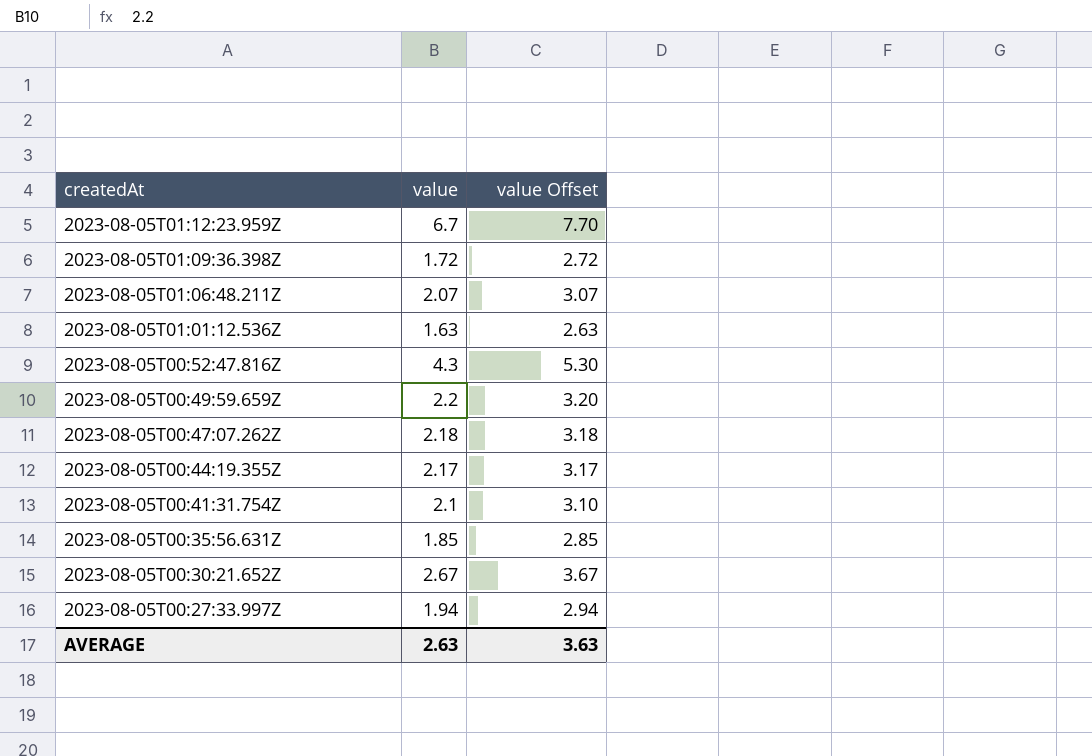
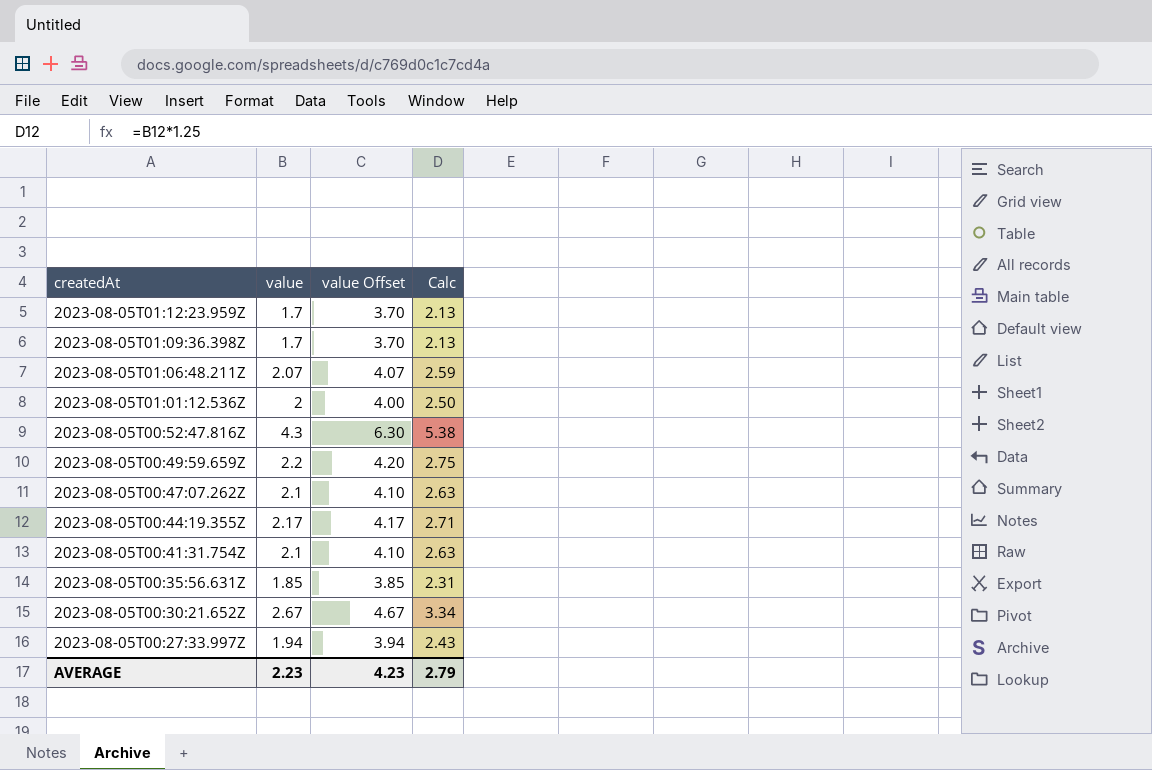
column value Offset | formula: [value] + 1 -> [value] + 2
column Calc | formula: none -> [value] * 1.25
2023-08-05T01:12:23.959Z | value: 6.7 -> 1.7
2023-08-05T01:09:36.398Z | value: 1.72 -> 1.7
2023-08-05T01:01:12.536Z | value: 1.63 -> 2
2023-08-05T00:47:07.262Z | value: 2.18 -> 2.1
AVERAGE | value: 2.63 -> 2.23
AVERAGE | value Offset: 3.63 -> 4.23

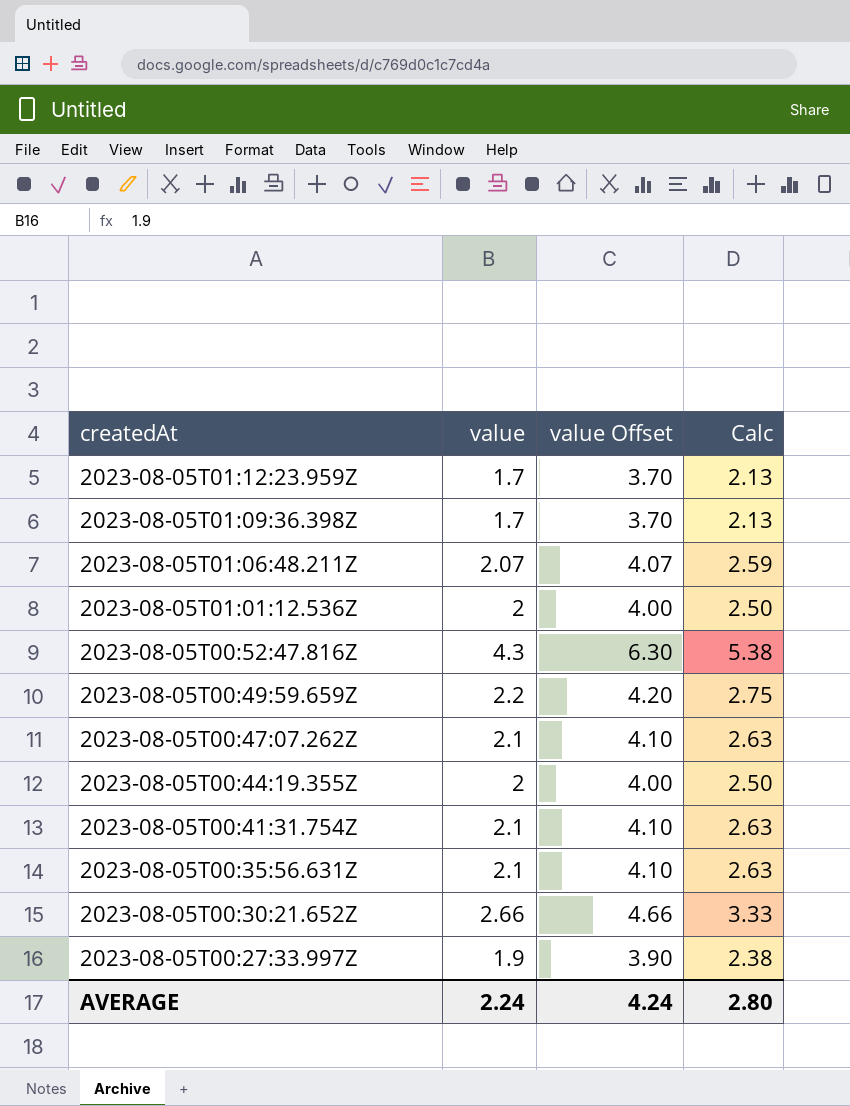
2023-08-05T00:44:19.355Z | value: 2.17 -> 2
2023-08-05T00:44:19.355Z | value Offset: 4.17 -> 4.00
2023-08-05T00:44:19.355Z | Calc: 2.71 -> 2.50
2023-08-05T00:35:56.631Z | value: 1.85 -> 2.1
2023-08-05T00:35:56.631Z | value Offset: 3.85 -> 4.10
2023-08-05T00:35:56.631Z | Calc: 2.31 -> 2.63
2023-08-05T00:30:21.652Z | value: 2.67 -> 2.66
2023-08-05T00:30:21.652Z | value Offset: 4.67 -> 4.66
2023-08-05T00:30:21.652Z | Calc: 3.34 -> 3.33
2023-08-05T00:27:33.997Z | value: 1.94 -> 1.9
2023-08-05T00:27:33.997Z | value Offset: 3.94 -> 3.90
2023-08-05T00:27:33.997Z | Calc: 2.43 -> 2.38
AVERAGE | value: 2.23 -> 2.24
AVERAGE | value Offset: 4.23 -> 4.24
AVERAGE | Calc: 2.79 -> 2.80

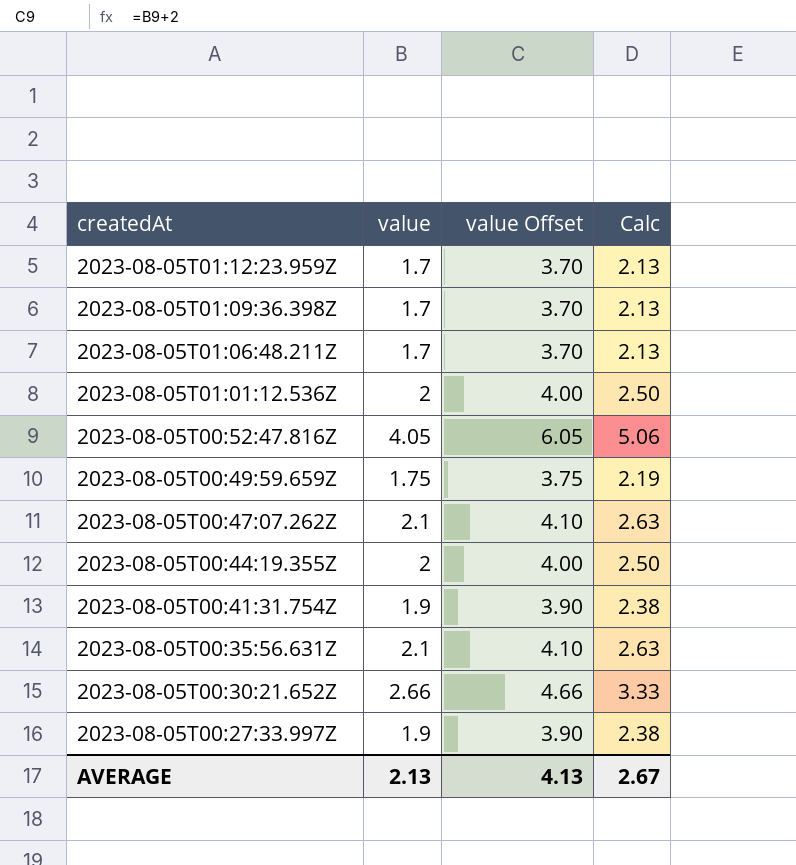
2023-08-05T01:06:48.211Z | value: 2.07 -> 1.7
2023-08-05T01:06:48.211Z | value Offset: 4.07 -> 3.70
2023-08-05T01:06:48.211Z | Calc: 2.59 -> 2.13
2023-08-05T00:52:47.816Z | value: 4.3 -> 4.05
2023-08-05T00:52:47.816Z | value Offset: 6.30 -> 6.05
2023-08-05T00:52:47.816Z | Calc: 5.38 -> 5.06
2023-08-05T00:49:59.659Z | value: 2.2 -> 1.75
2023-08-05T00:49:59.659Z | value Offset: 4.20 -> 3.75
2023-08-05T00:49:59.659Z | Calc: 2.75 -> 2.19
2023-08-05T00:41:31.754Z | value: 2.1 -> 1.9
2023-08-05T00:41:31.754Z | value Offset: 4.10 -> 3.90
2023-08-05T00:41:31.754Z | Calc: 2.63 -> 2.38
AVERAGE | value: 2.24 -> 2.13
AVERAGE | value Offset: 4.24 -> 4.13
AVERAGE | Calc: 2.80 -> 2.67

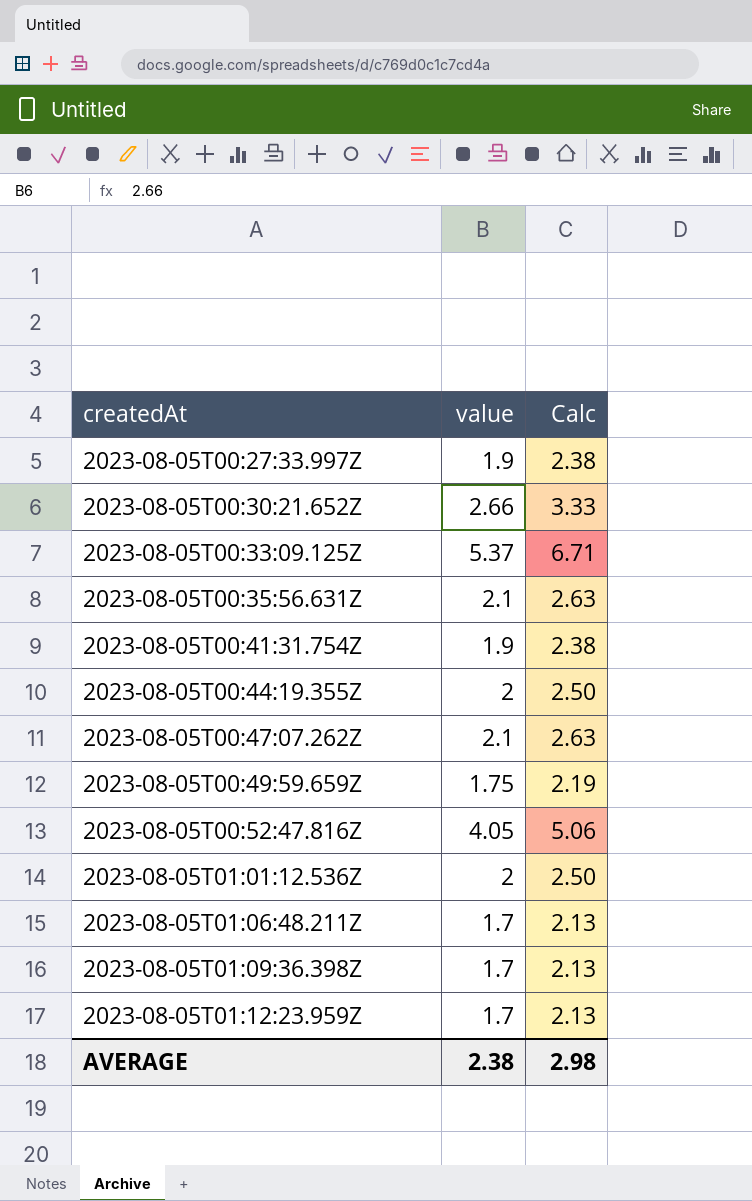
row order: createdAt descending -> createdAt ascending
column value Offset | formula: [value] + 2 -> none
row 2023-08-05T00:33:09.125Z: none -> 5.37 | 6.71
AVERAGE | value: 2.13 -> 2.38
AVERAGE | Calc: 2.67 -> 2.98

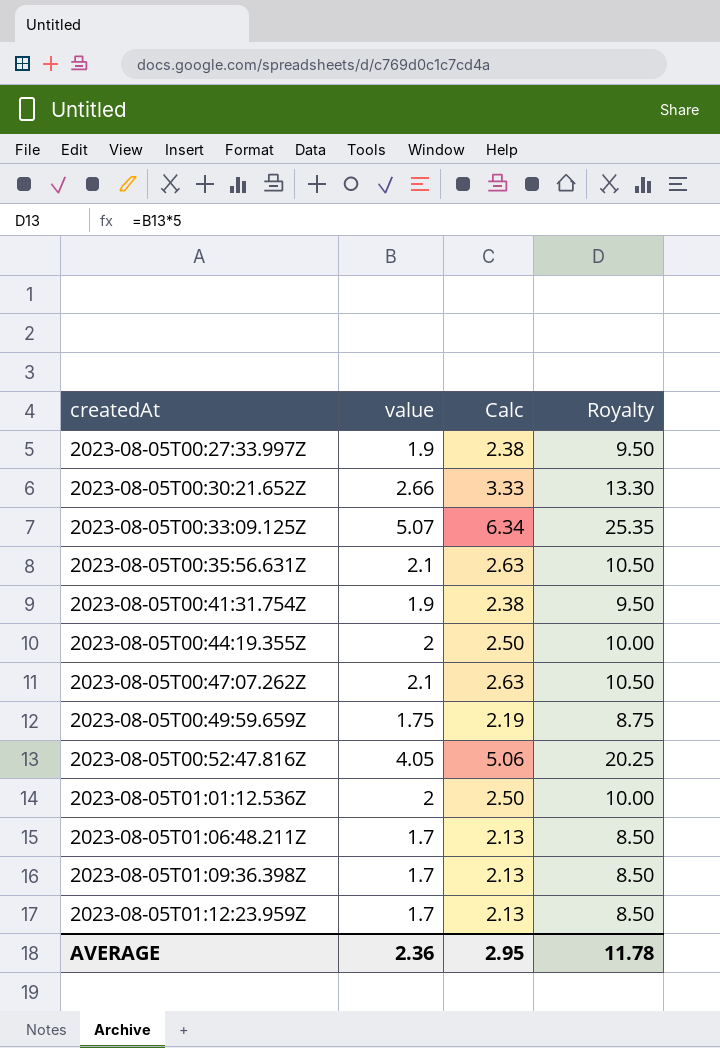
column Royalty | formula: none -> [value] * 5
2023-08-05T00:33:09.125Z | value: 5.37 -> 5.07
2023-08-05T00:33:09.125Z | Calc: 6.71 -> 6.34
AVERAGE | value: 2.38 -> 2.36
AVERAGE | Calc: 2.98 -> 2.95

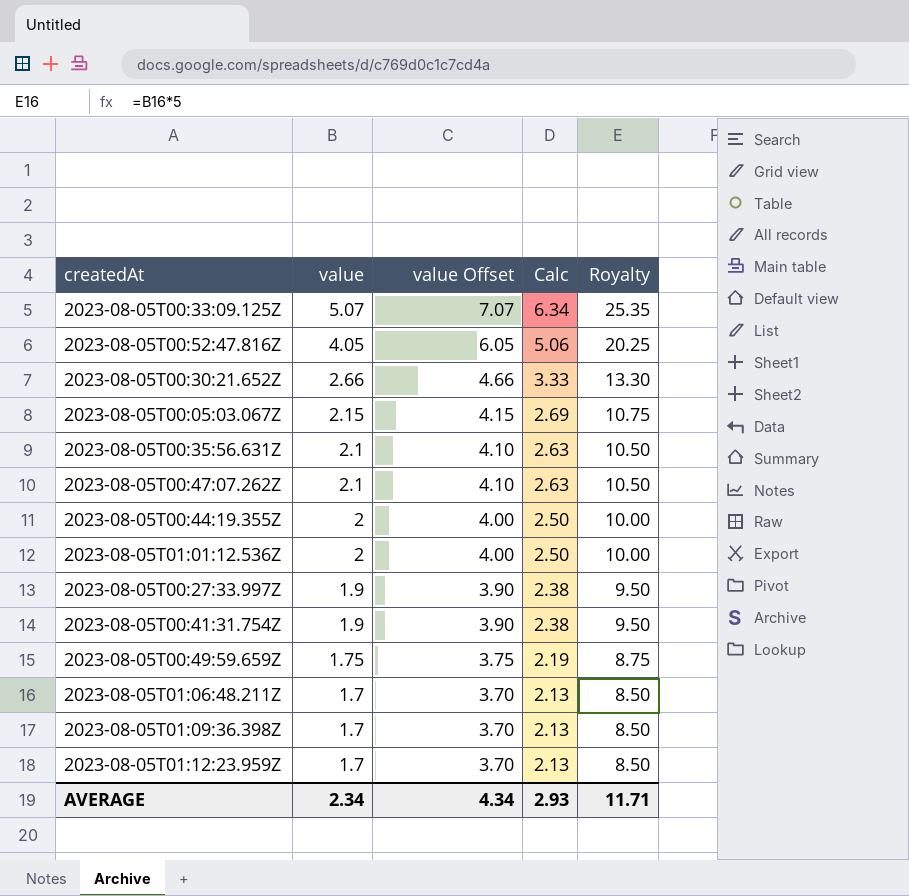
row order: createdAt ascending -> value descending
column value Offset | formula: none -> [value] + 2
row 2023-08-05T00:05:03.067Z: none -> 2.15 | 4.15 | 2.69 | 10.75
AVERAGE | value: 2.36 -> 2.34
AVERAGE | Calc: 2.95 -> 2.93
AVERAGE | Royalty: 11.78 -> 11.71

